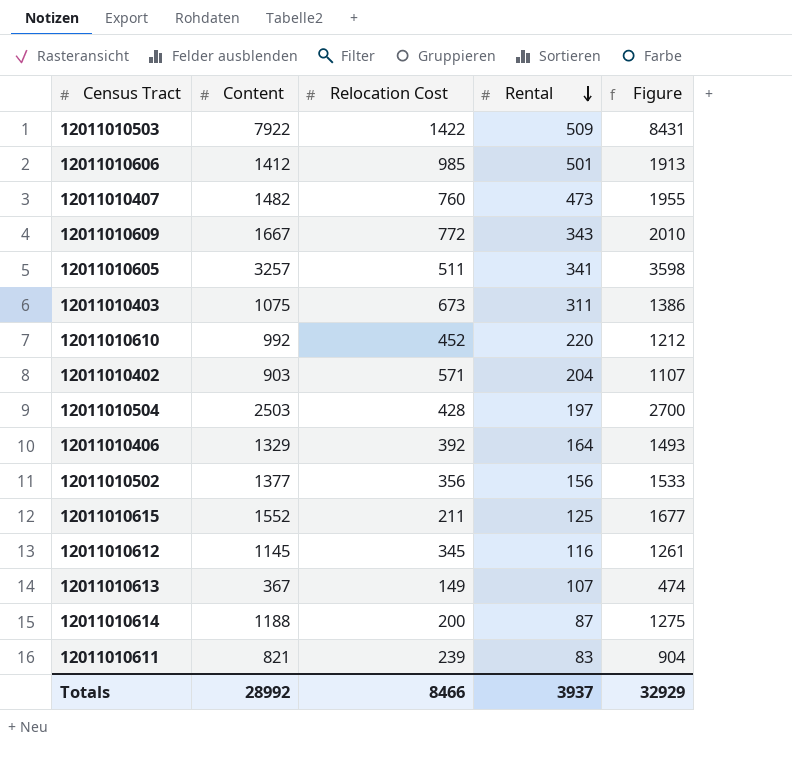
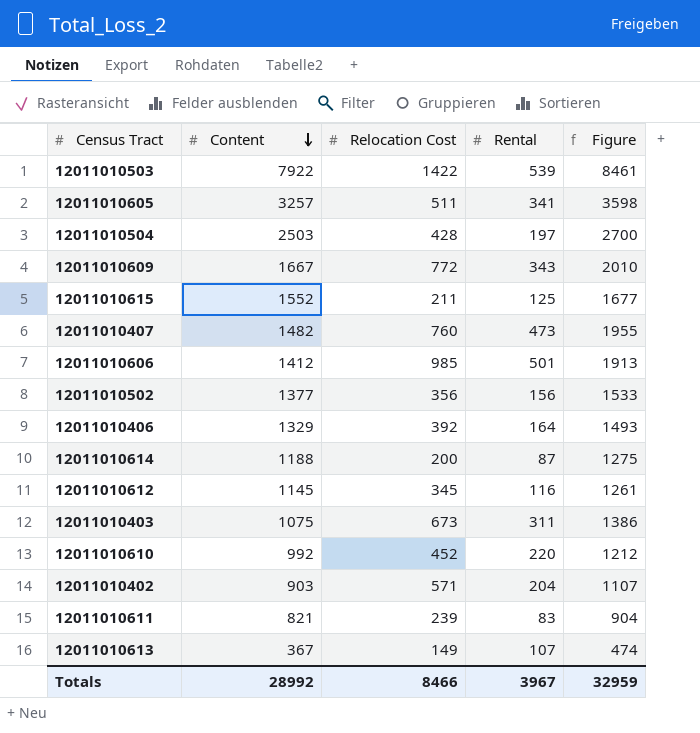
row order: Rental descending -> Content descending
12011010503 | Rental: 509 -> 539
12011010503 | Figure: 8431 -> 8461
Totals | Rental: 3937 -> 3967
Totals | Figure: 32929 -> 32959

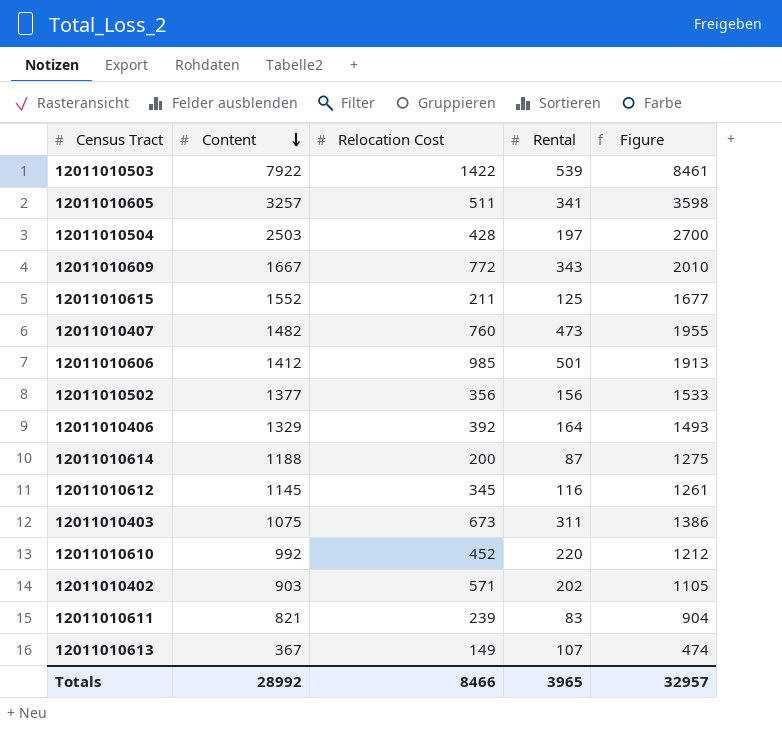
12011010402 | Rental: 204 -> 202
12011010402 | Figure: 1107 -> 1105
Totals | Rental: 3967 -> 3965
Totals | Figure: 32959 -> 32957

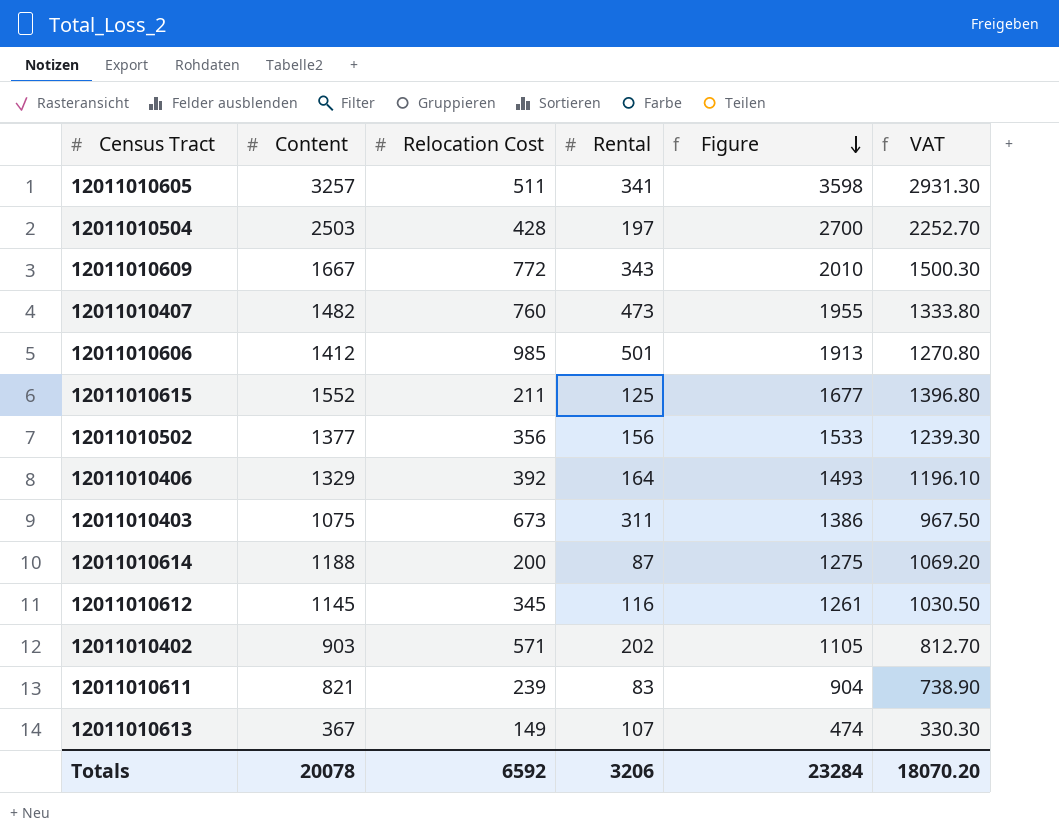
row order: Content descending -> Figure descending
column VAT | formula: none -> [Content] * 0.9
row 12011010503: 7922 | 1422 | 539 | 8461 -> none
row 12011010610: 992 | 452 | 220 | 1212 -> none
Totals | Content: 28992 -> 20078
Totals | Relocation Cost: 8466 -> 6592
Totals | Rental: 3965 -> 3206
Totals | Figure: 32957 -> 23284

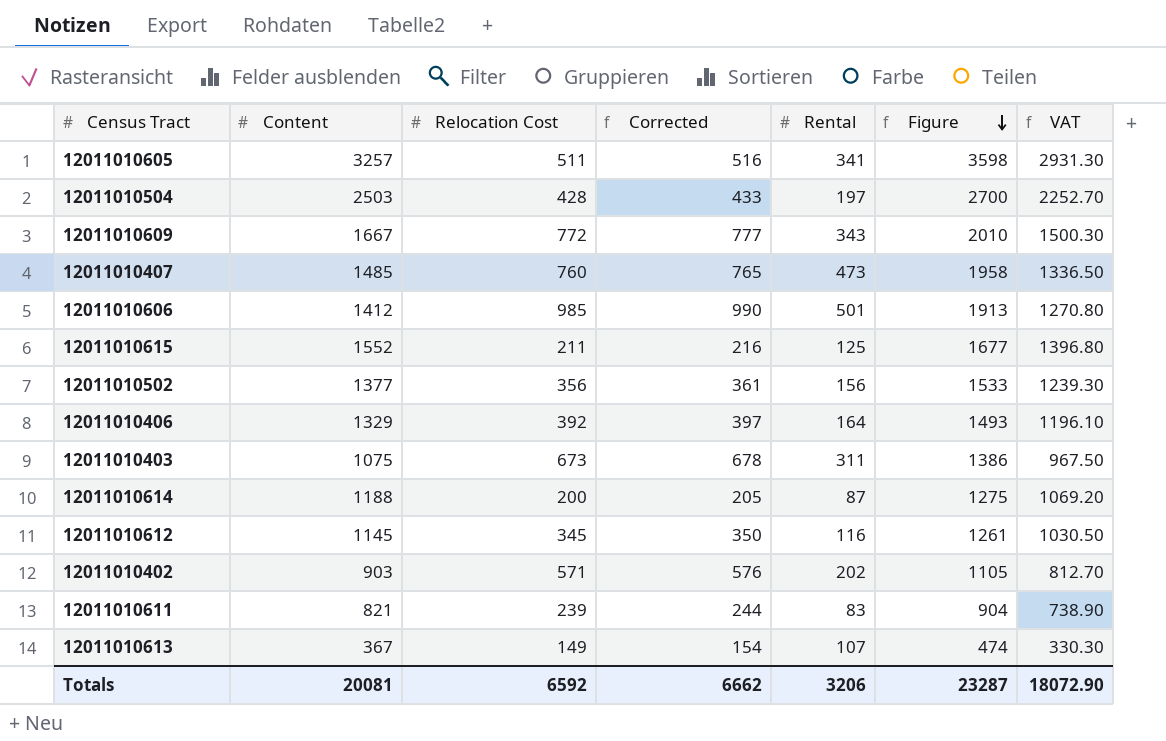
column Corrected | formula: none -> [Relocation Cost] + 5
12011010407 | Content: 1482 -> 1485
12011010407 | Figure: 1955 -> 1958
12011010407 | VAT: 1333.80 -> 1336.50
Totals | Content: 20078 -> 20081
Totals | Figure: 23284 -> 23287
Totals | VAT: 18070.20 -> 18072.90

